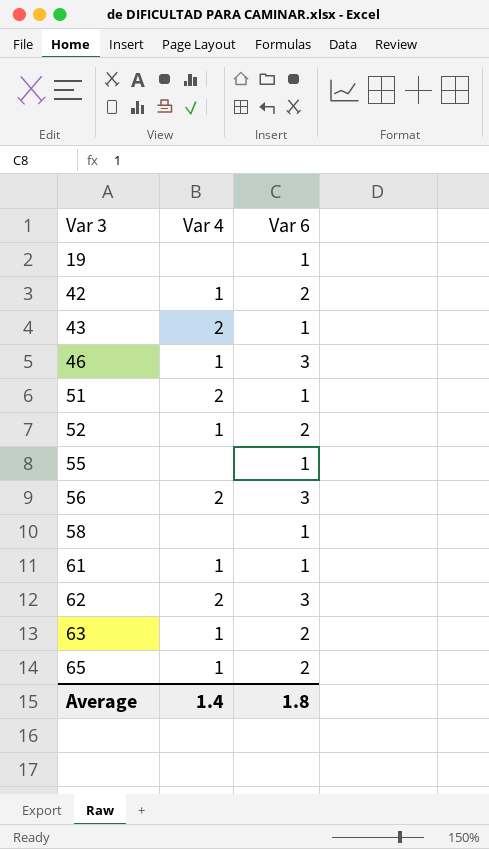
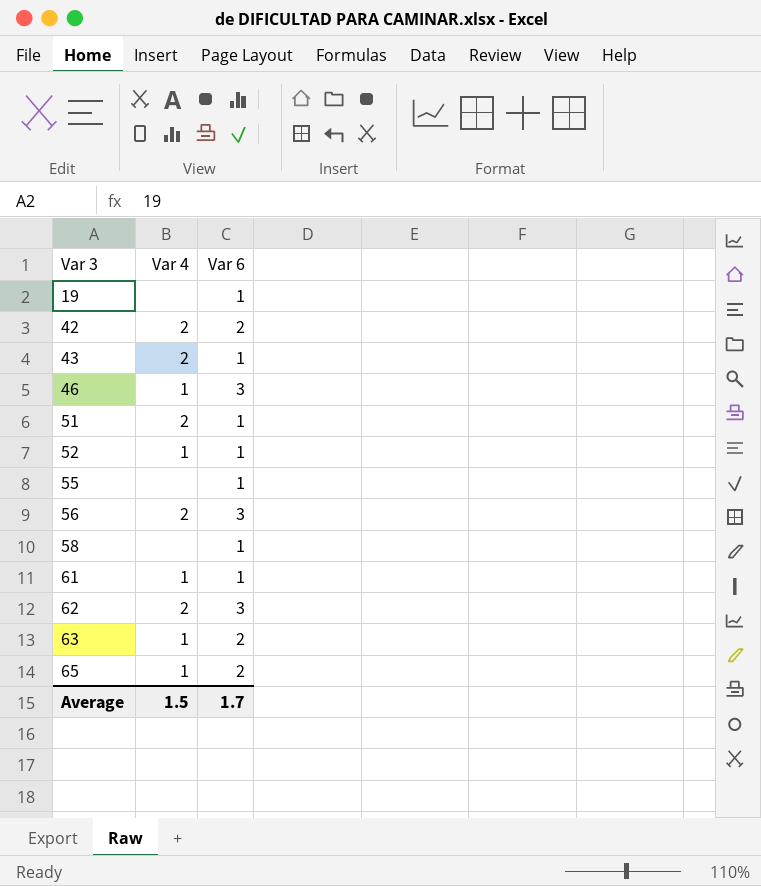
42 | Var 4: 1 -> 2
52 | Var 6: 2 -> 1
Average | Var 4: 1.4 -> 1.5
Average | Var 6: 1.8 -> 1.7

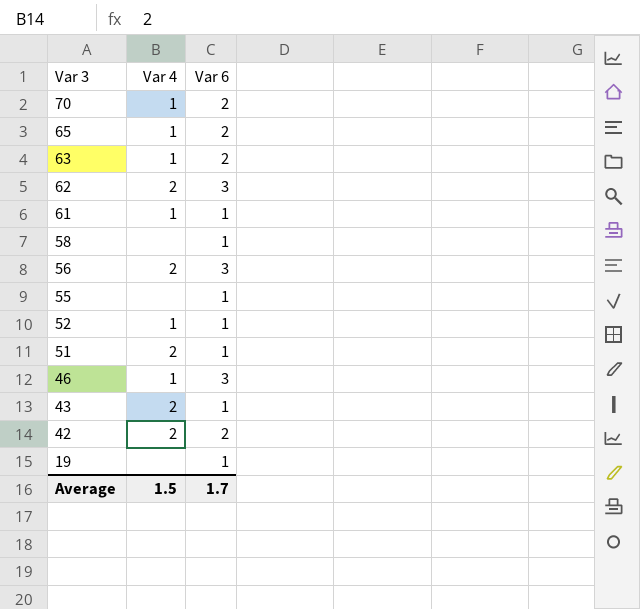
row order: Var 3 ascending -> Var 3 descending
row 70: none -> 1 | 2

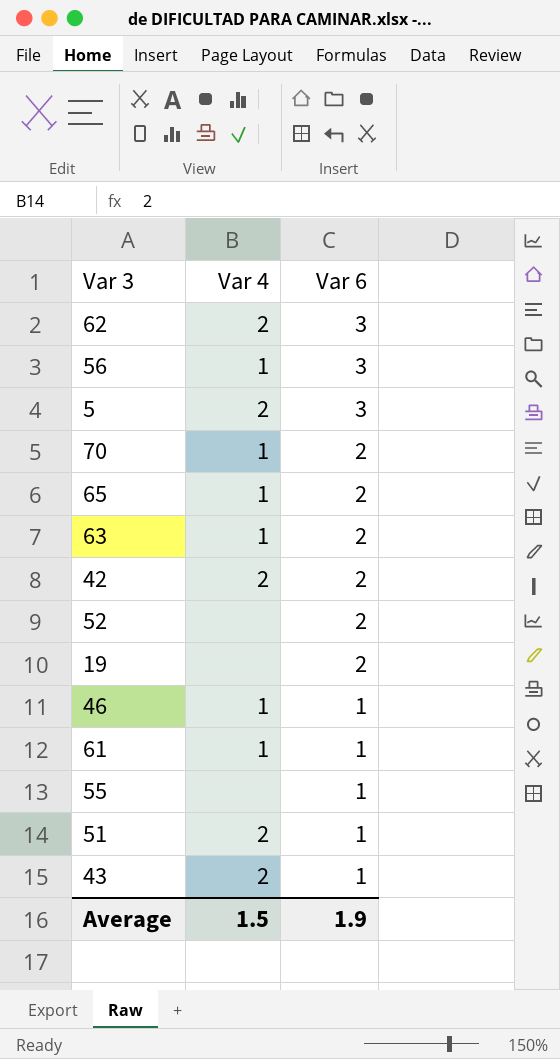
row order: Var 3 descending -> Var 6 descending
row 58: none | 1 -> none
56 | Var 4: 2 -> 1
row 5: none -> 2 | 3
52 | Var 4: 1 -> none
52 | Var 6: 1 -> 2
19 | Var 6: 1 -> 2
46 | Var 6: 3 -> 1
Average | Var 6: 1.7 -> 1.9

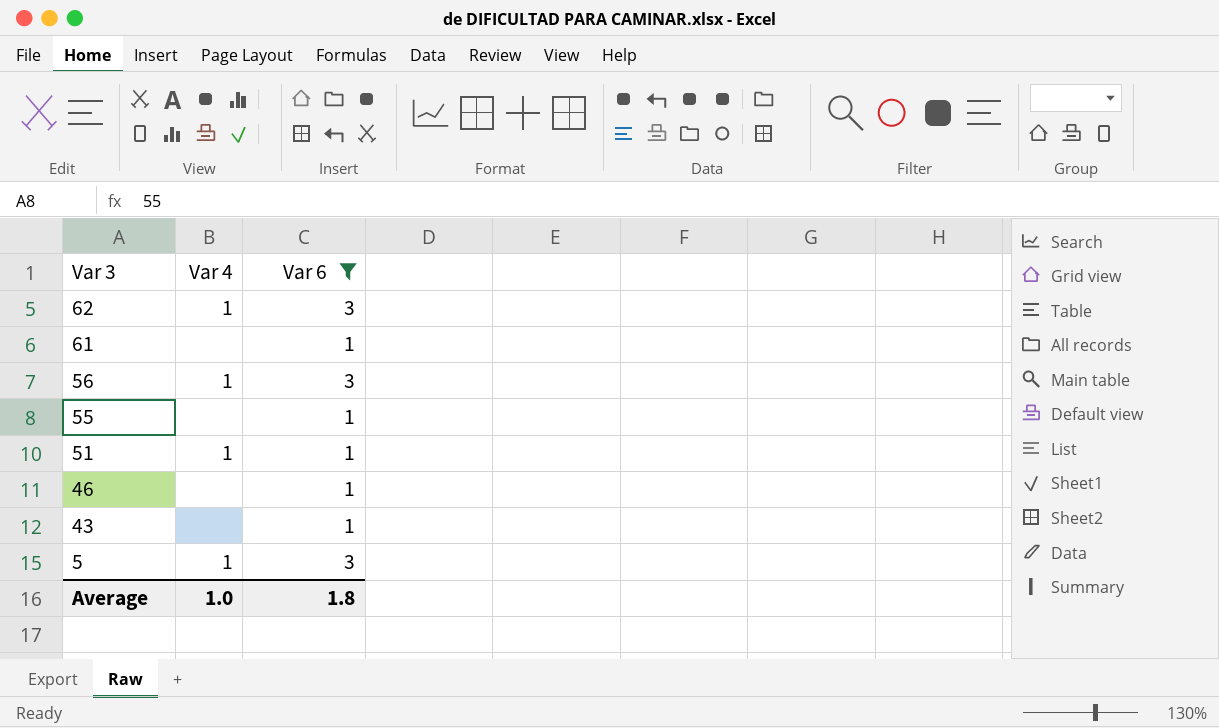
filter: none -> Var 6 != 2
row order: Var 6 descending -> Var 3 descending
62 | Var 4: 2 -> 1
61 | Var 4: 1 -> none
51 | Var 4: 2 -> 1
46 | Var 4: 1 -> none
43 | Var 4: 2 -> none
5 | Var 4: 2 -> 1
Average | Var 4: 1.5 -> 1.0
Average | Var 6: 1.9 -> 1.8

